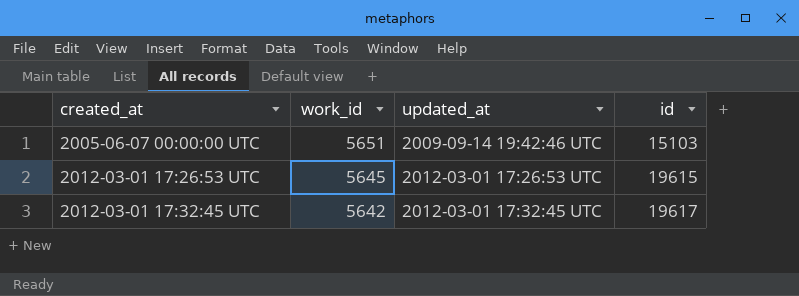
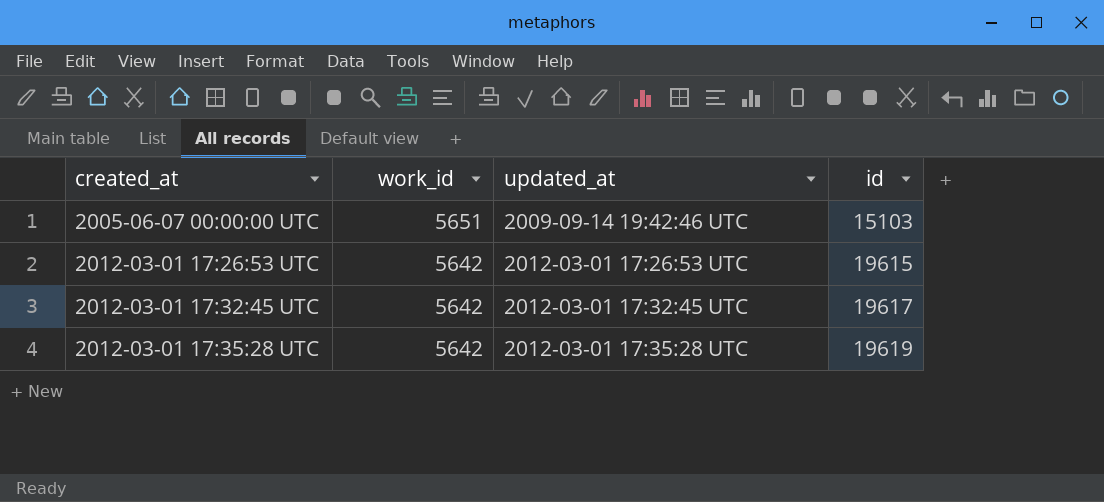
2012-03-01 17:26:53 UTC | work_id: 5645 -> 5642
row 2012-03-01 17:35:28 UTC: none -> 5642 | 2012-03-01 17:35:28 UTC | 19619

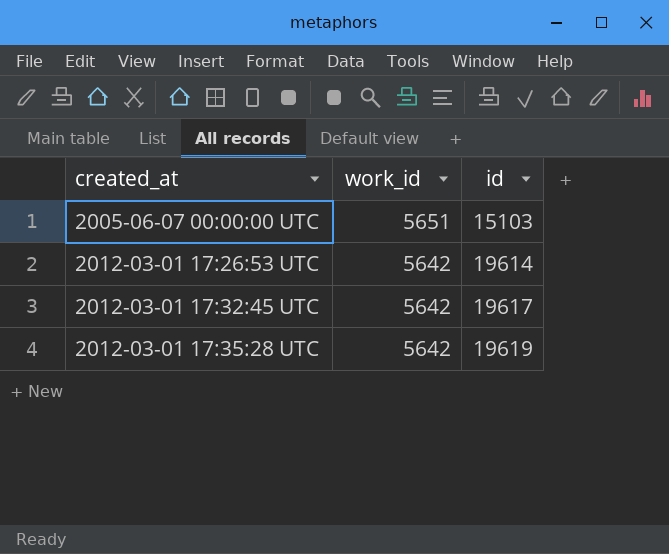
column updated_at | position: 3 -> none
2012-03-01 17:26:53 UTC | id: 19615 -> 19614

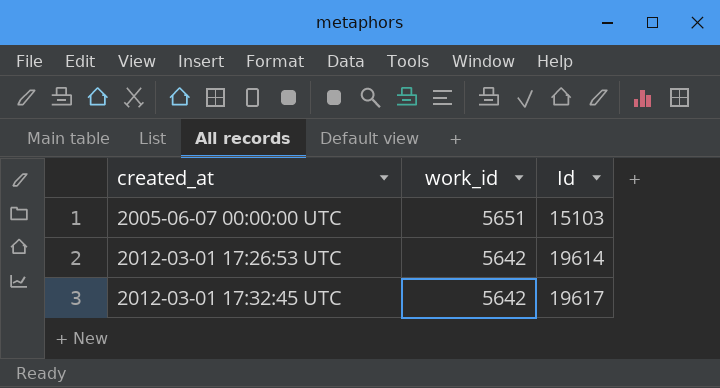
column name: id -> Id
row 2012-03-01 17:35:28 UTC: 5642 | 19619 -> none

